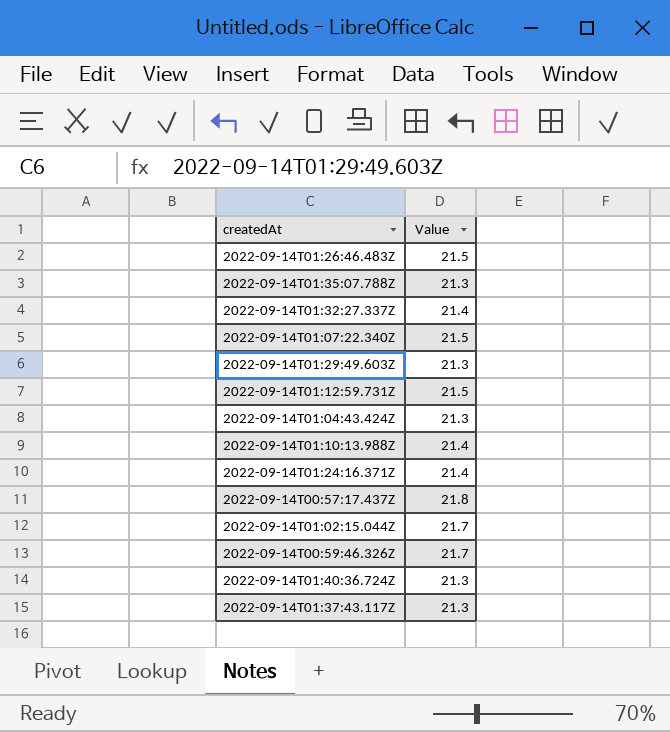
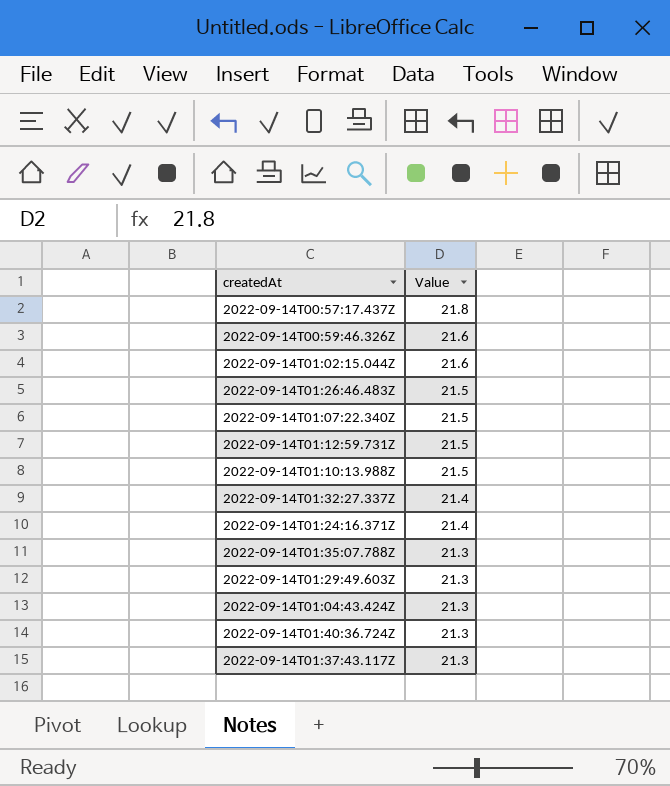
row order: none -> Value descending
2022-09-14T00:59:46.326Z | Value: 21.7 -> 21.6
2022-09-14T01:02:15.044Z | Value: 21.7 -> 21.6
2022-09-14T01:10:13.988Z | Value: 21.4 -> 21.5

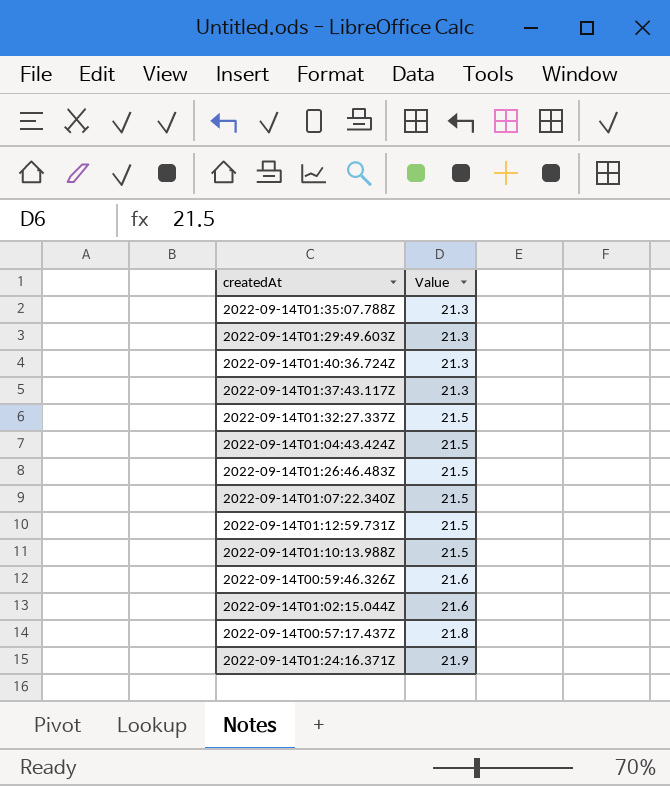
row order: Value descending -> Value ascending
2022-09-14T01:32:27.337Z | Value: 21.4 -> 21.5
2022-09-14T01:04:43.424Z | Value: 21.3 -> 21.5
2022-09-14T01:24:16.371Z | Value: 21.4 -> 21.9

